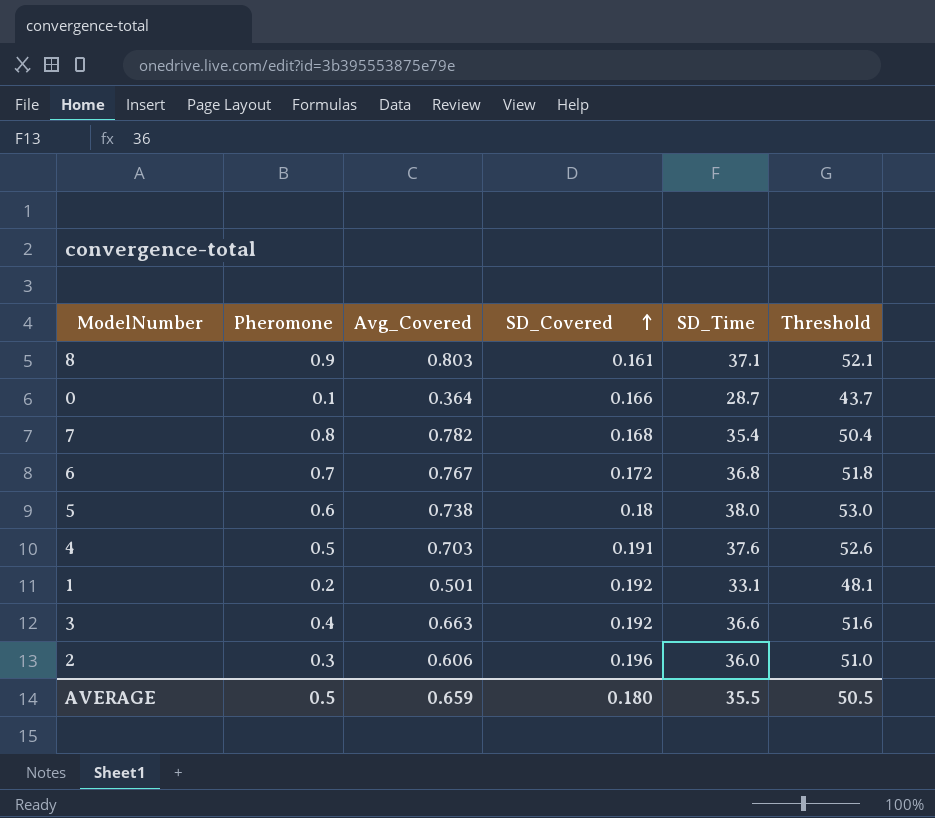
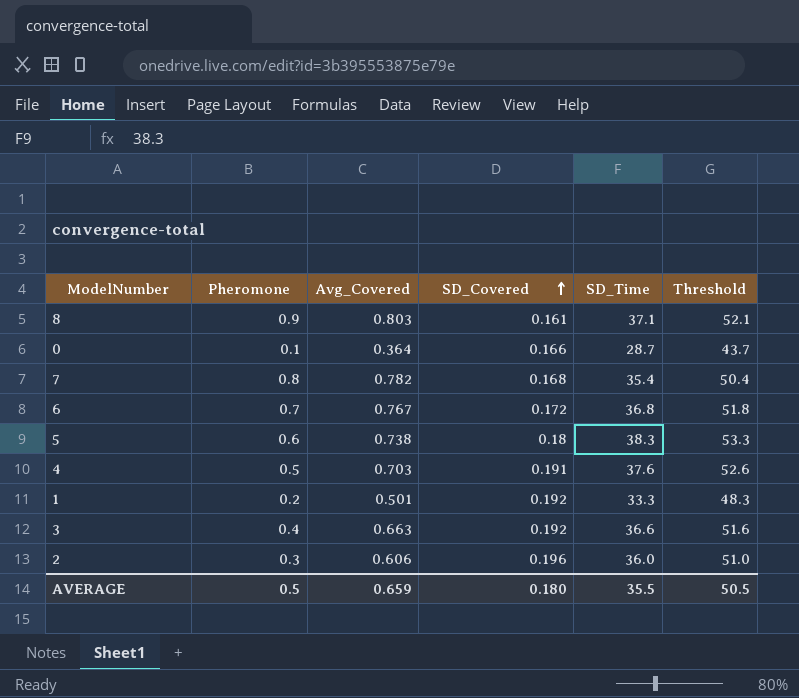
5 | SD_Time: 38.0 -> 38.3
5 | Threshold: 53.0 -> 53.3
1 | SD_Time: 33.1 -> 33.3
1 | Threshold: 48.1 -> 48.3

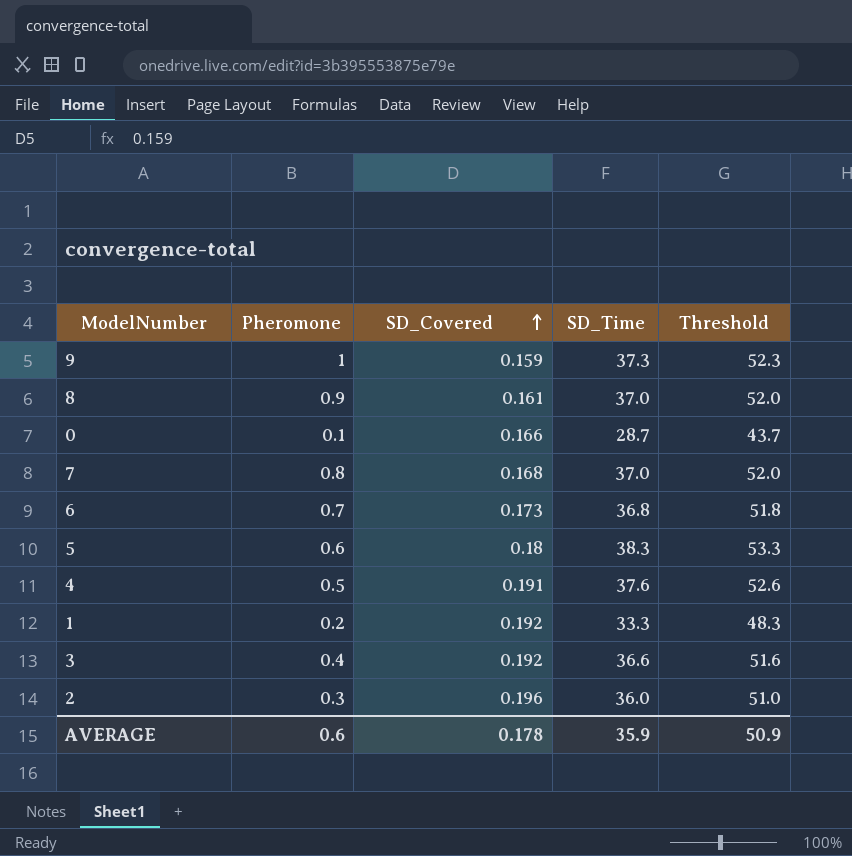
column Avg_Covered | position: 3 -> none
row 9: none -> 1 | 0.159 | 37.3 | 52.3
8 | SD_Time: 37.1 -> 37.0
8 | Threshold: 52.1 -> 52.0
7 | SD_Time: 35.4 -> 37.0
7 | Threshold: 50.4 -> 52.0
6 | SD_Covered: 0.172 -> 0.173
AVERAGE | Pheromone: 0.5 -> 0.6
AVERAGE | SD_Covered: 0.180 -> 0.178
AVERAGE | SD_Time: 35.5 -> 35.9
AVERAGE | Threshold: 50.5 -> 50.9

